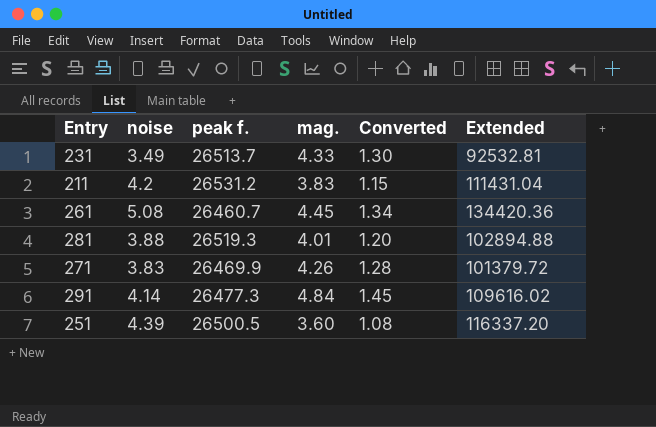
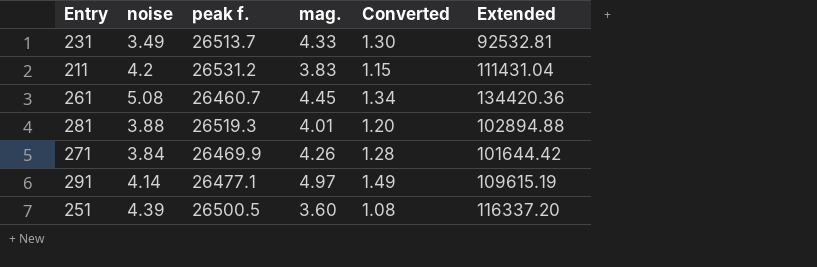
271 | noise: 3.83 -> 3.84
271 | Extended: 101379.72 -> 101644.42
291 | peak f.: 26477.3 -> 26477.1
291 | mag.: 4.84 -> 4.97
291 | Converted: 1.45 -> 1.49
291 | Extended: 109616.02 -> 109615.19

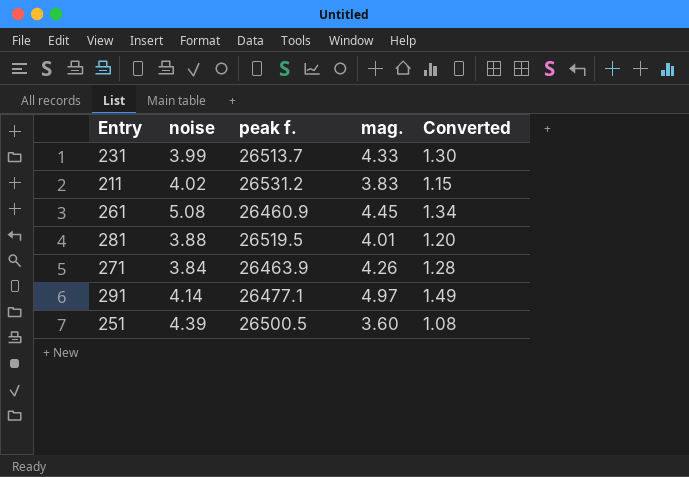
column Extended | formula: [noise] * [peak f.] -> none
231 | noise: 3.49 -> 3.99
211 | noise: 4.2 -> 4.02
261 | peak f.: 26460.7 -> 26460.9
281 | peak f.: 26519.3 -> 26519.5
271 | peak f.: 26469.9 -> 26463.9

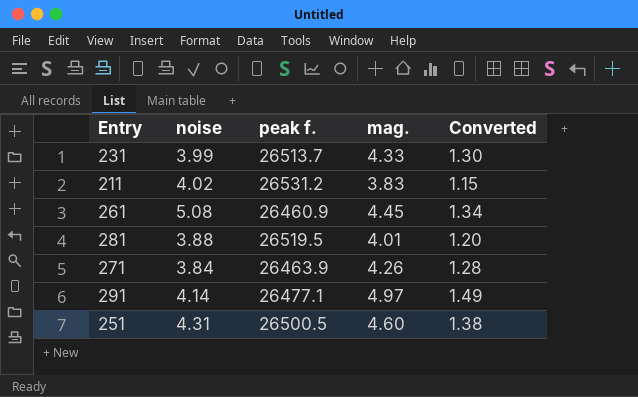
251 | noise: 4.39 -> 4.31
251 | mag.: 3.60 -> 4.60
251 | Converted: 1.08 -> 1.38

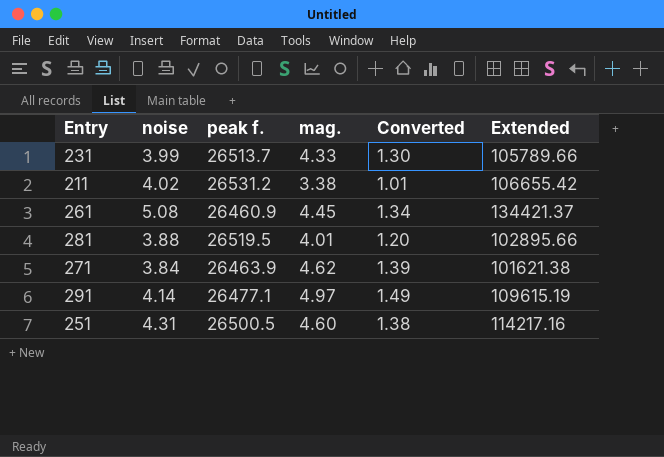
column Extended | formula: none -> [noise] * [peak f.]
211 | mag.: 3.83 -> 3.38
211 | Converted: 1.15 -> 1.01
271 | mag.: 4.26 -> 4.62
271 | Converted: 1.28 -> 1.39

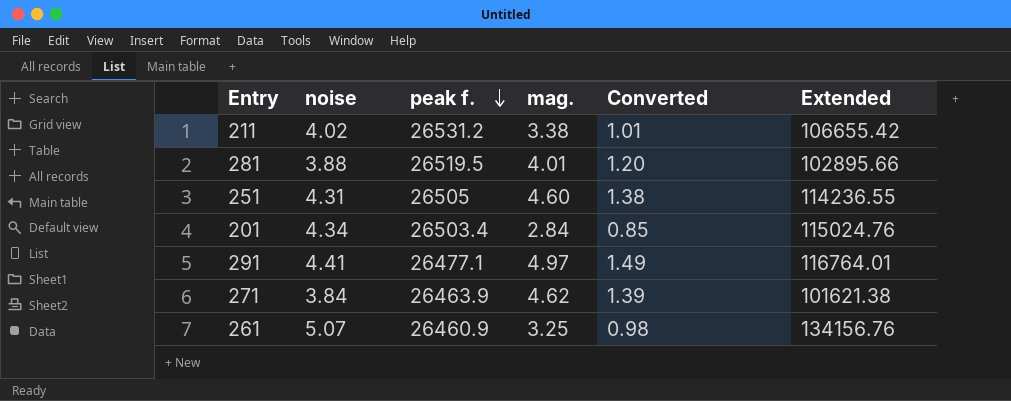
row order: none -> peak f. descending
row 231: 3.99 | 26513.7 | 4.33 | 1.30 | 105789.66 -> none
251 | peak f.: 26500.5 -> 26505
251 | Extended: 114217.16 -> 114236.55
row 201: none -> 4.34 | 26503.4 | 2.84 | 0.85 | 115024.76
291 | noise: 4.14 -> 4.41
291 | Extended: 109615.19 -> 116764.01
261 | noise: 5.08 -> 5.07
261 | mag.: 4.45 -> 3.25
261 | Converted: 1.34 -> 0.98
261 | Extended: 134421.37 -> 134156.76

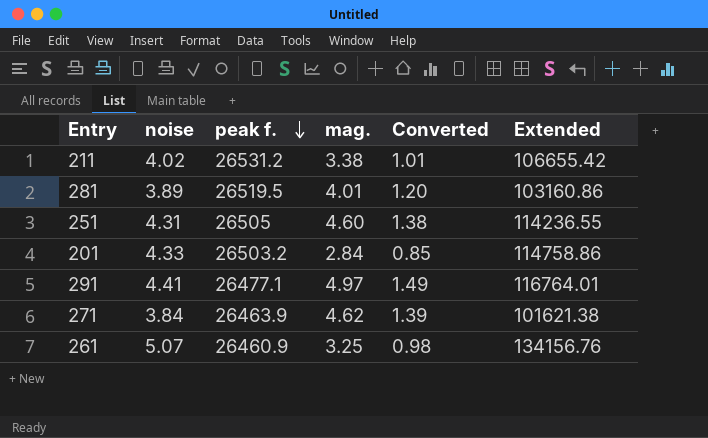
281 | noise: 3.88 -> 3.89
281 | Extended: 102895.66 -> 103160.86
201 | noise: 4.34 -> 4.33
201 | peak f.: 26503.4 -> 26503.2
201 | Extended: 115024.76 -> 114758.86

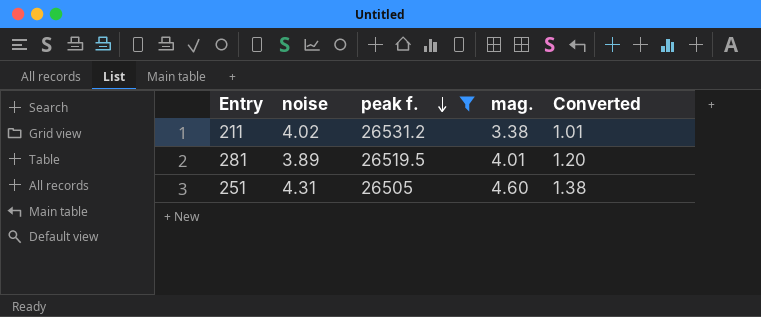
filter: none -> peak f. >= 26505
column Extended | formula: [noise] * [peak f.] -> none

